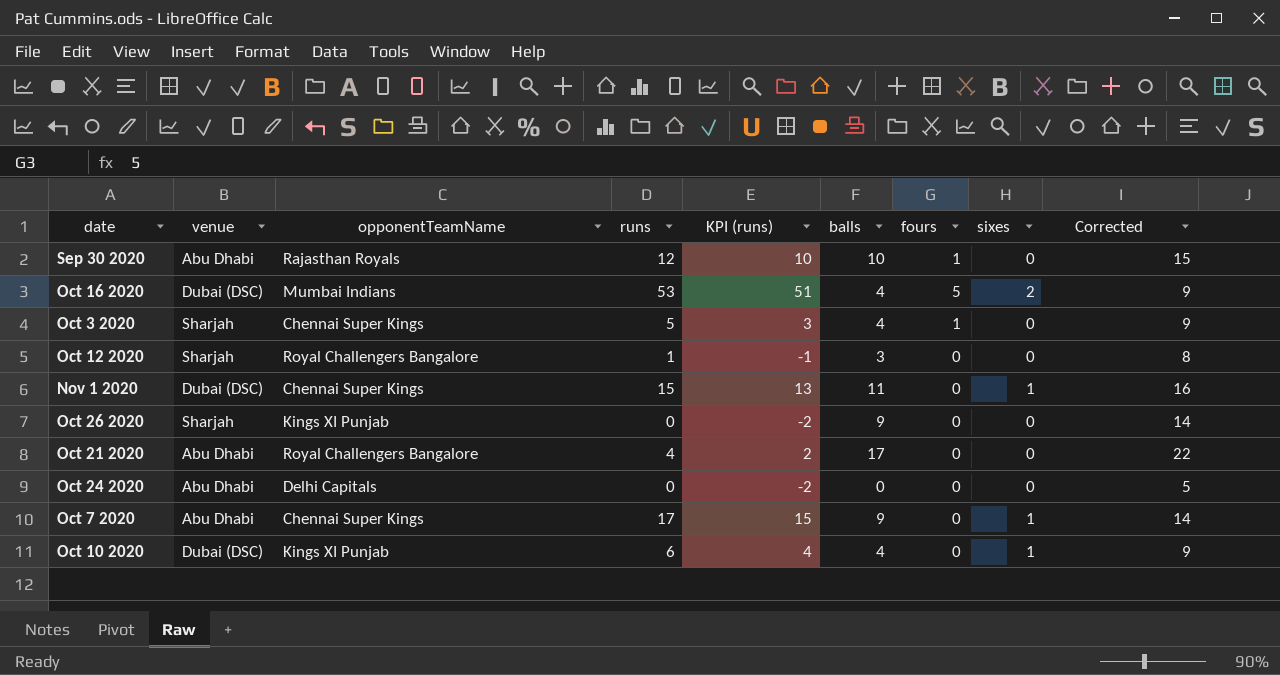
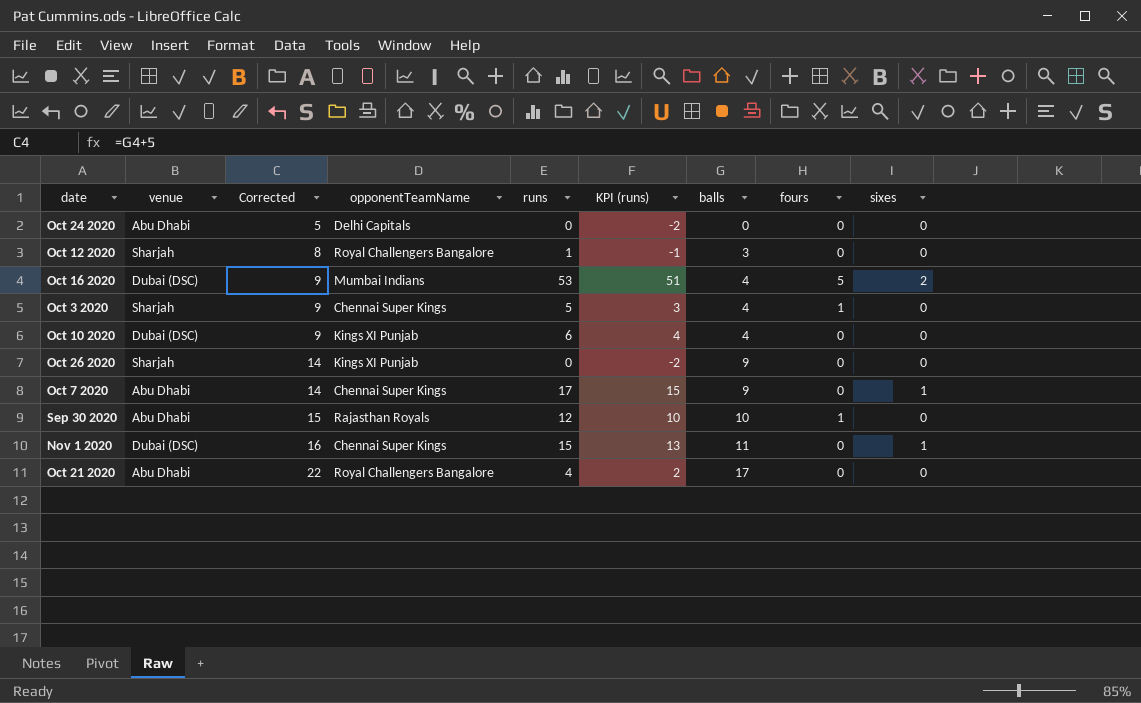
row order: none -> Corrected ascending
column Corrected | position: 9 -> 3
Oct 10 2020 | sixes: 1 -> 0

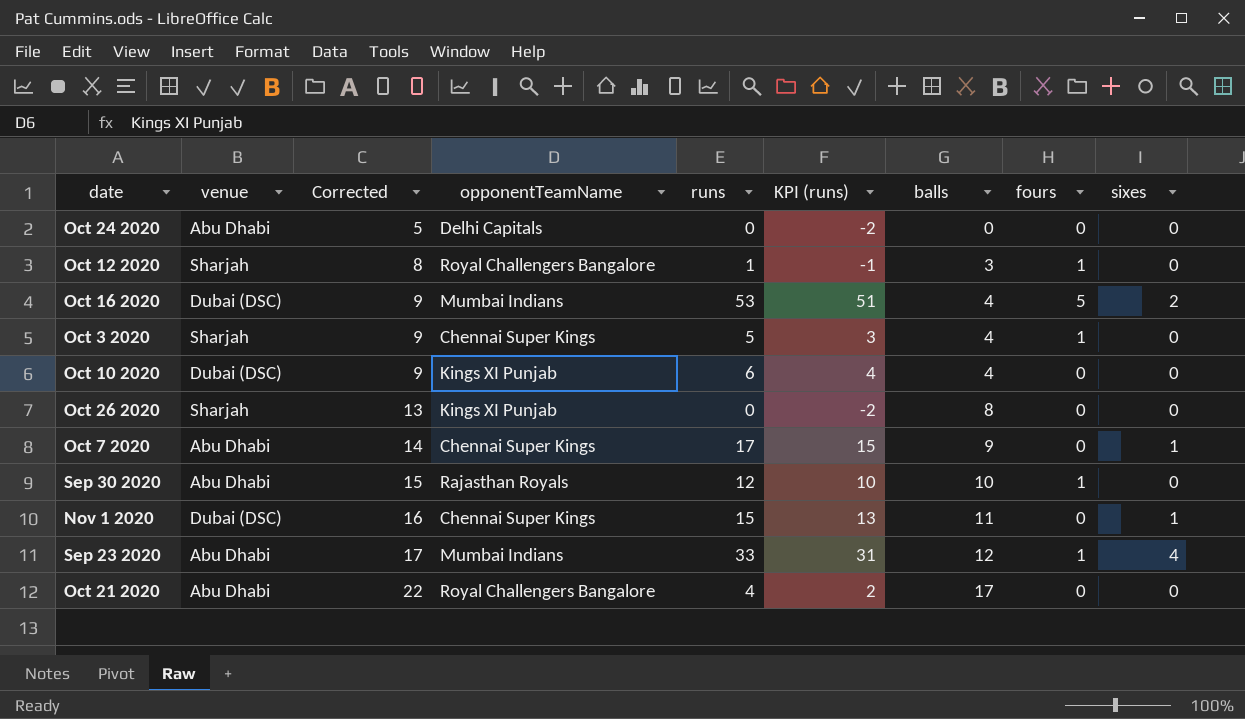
Oct 12 2020 | fours: 0 -> 1
Oct 26 2020 | Corrected: 14 -> 13
Oct 26 2020 | balls: 9 -> 8
row Sep 23 2020: none -> Abu Dhabi | 17 | Mumbai Indians | 33 | 31 | 12 | 1 | 4

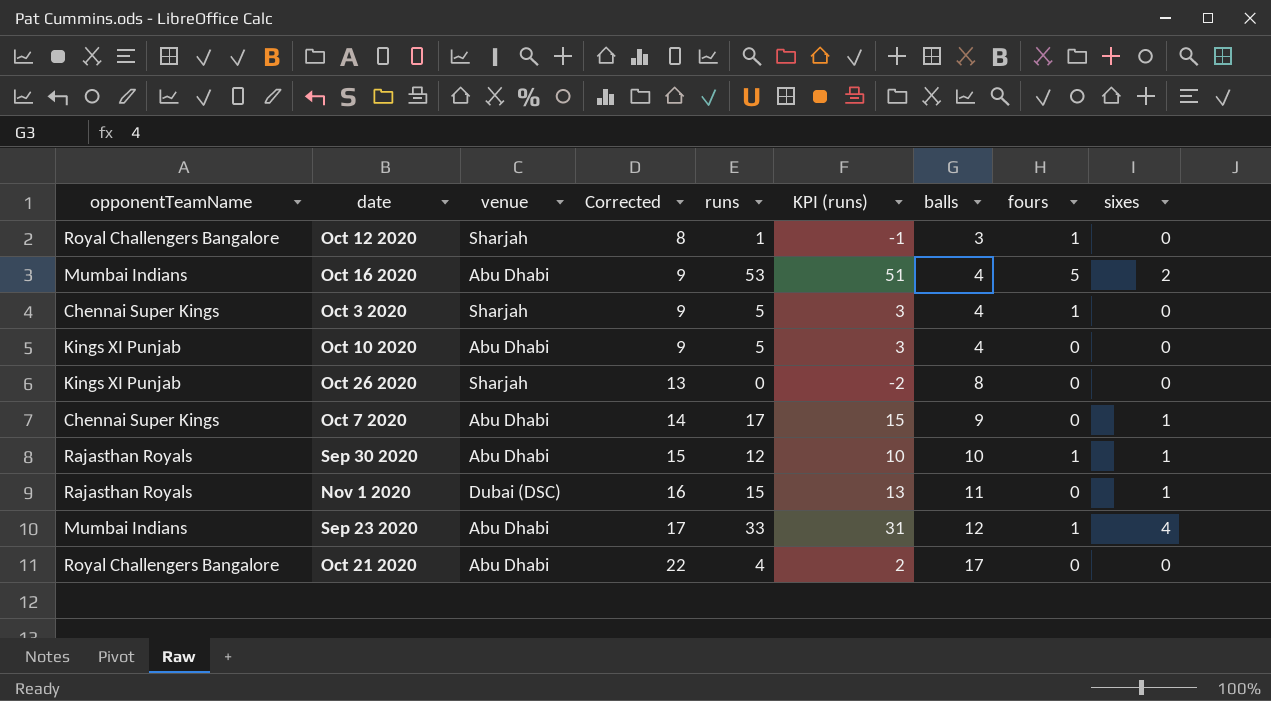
column opponentTeamName | position: 4 -> 1
row Oct 24 2020: Abu Dhabi | 5 | Delhi Capitals | 0 | -2 | 0 | 0 | 0 -> none
Oct 16 2020 | venue: Dubai (DSC) -> Abu Dhabi
Oct 10 2020 | venue: Dubai (DSC) -> Abu Dhabi
Oct 10 2020 | runs: 6 -> 5
Oct 10 2020 | KPI (runs): 4 -> 3
Sep 30 2020 | sixes: 0 -> 1
Nov 1 2020 | opponentTeamName: Chennai Super Kings -> Rajasthan Royals

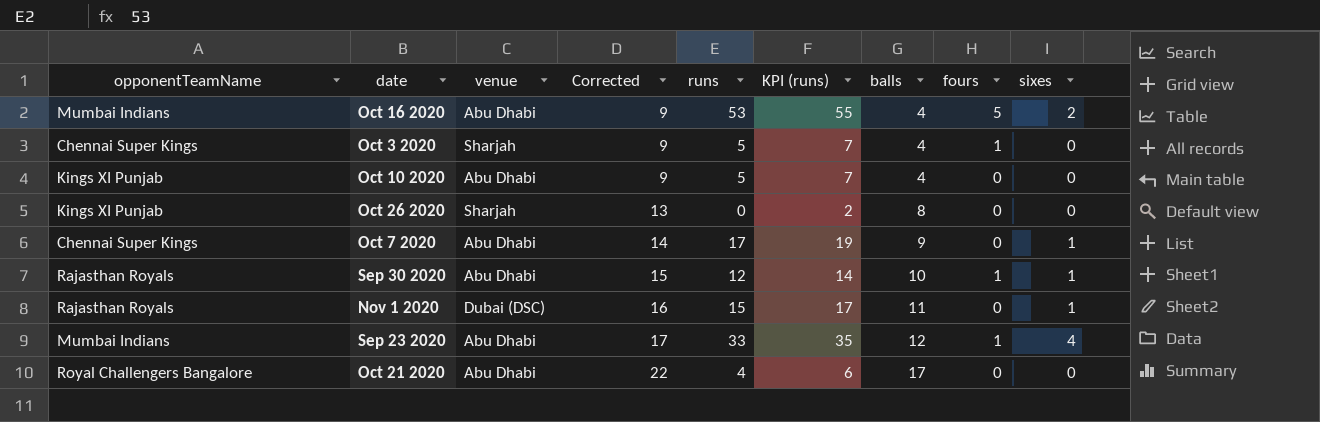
column KPI (runs) | formula: [runs] - 2 -> [runs] + 2
row Oct 12 2020: Royal Challengers Bangalore | Sharjah | 8 | 1 | -1 | 3 | 1 | 0 -> none

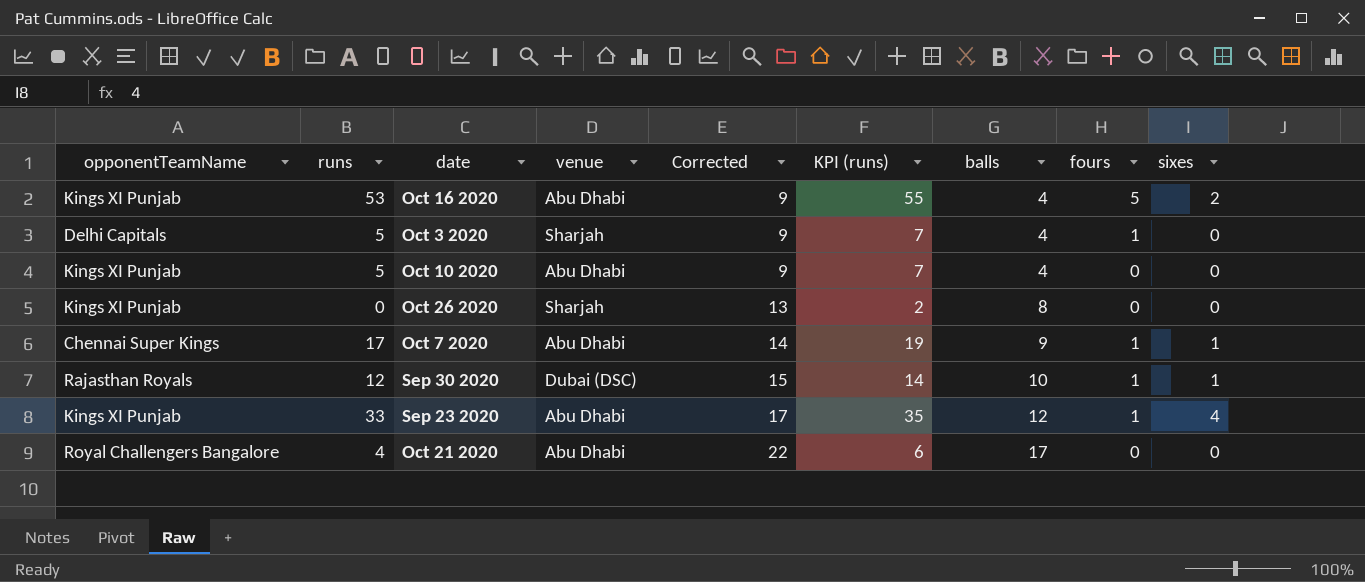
column runs | position: 5 -> 2
row Nov 1 2020: Rajasthan Royals | Dubai (DSC) | 16 | 15 | 17 | 11 | 0 | 1 -> none
Oct 16 2020 | opponentTeamName: Mumbai Indians -> Kings XI Punjab
Oct 3 2020 | opponentTeamName: Chennai Super Kings -> Delhi Capitals
Oct 7 2020 | fours: 0 -> 1
Sep 30 2020 | venue: Abu Dhabi -> Dubai (DSC)
Sep 23 2020 | opponentTeamName: Mumbai Indians -> Kings XI Punjab

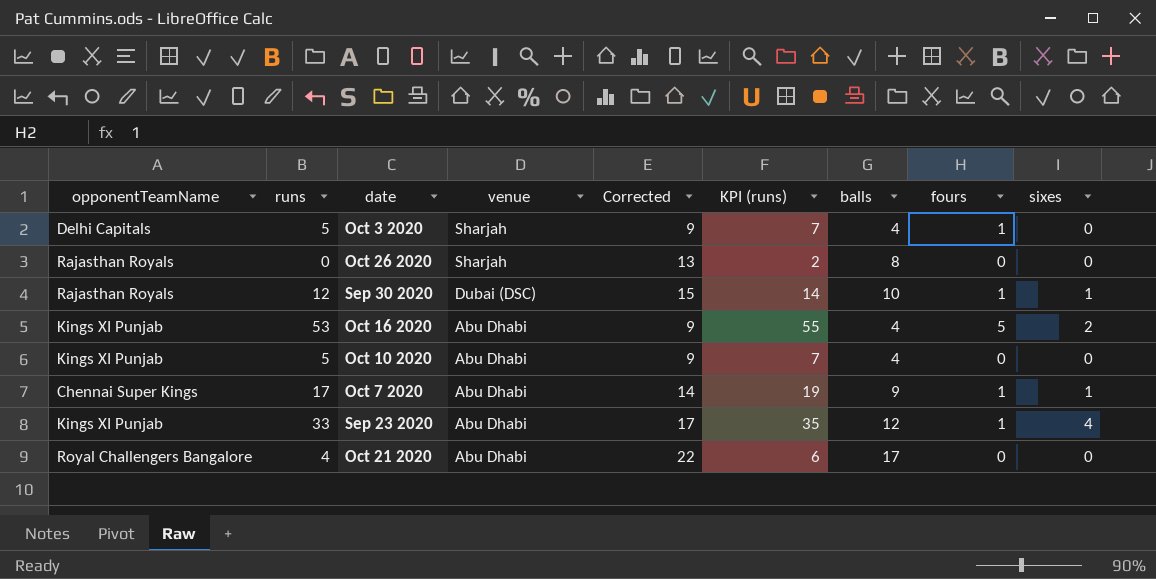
row order: Corrected ascending -> venue descending
Oct 26 2020 | opponentTeamName: Kings XI Punjab -> Rajasthan Royals

